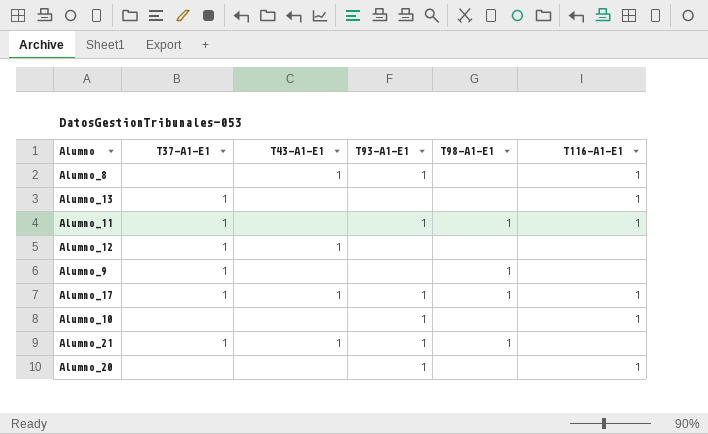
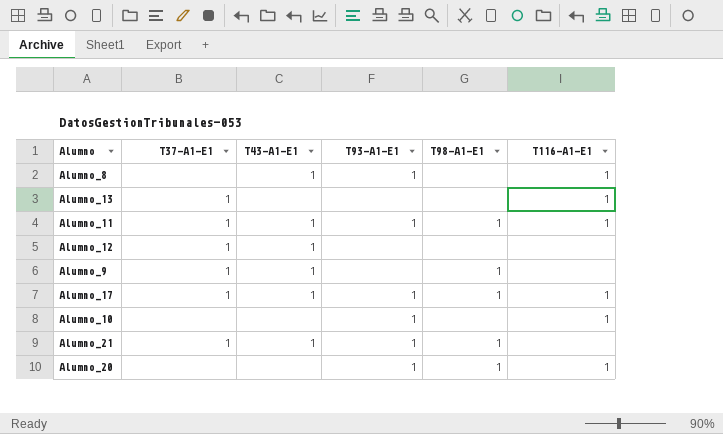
Alumno_11 | T43-A1-E1: none -> 1
Alumno_9 | T43-A1-E1: none -> 1
Alumno_20 | T98-A1-E1: none -> 1

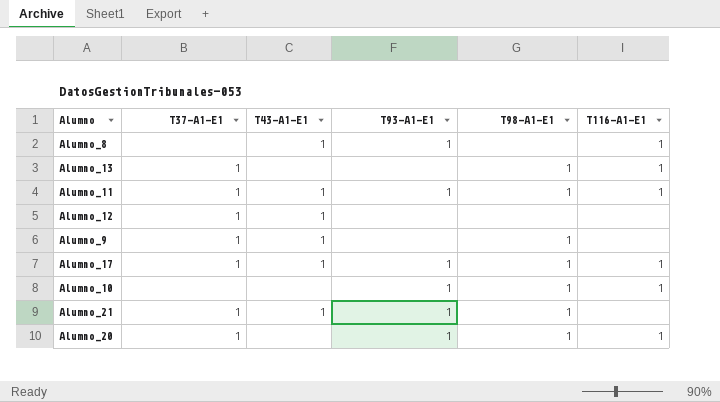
Alumno_13 | T98-A1-E1: none -> 1
Alumno_10 | T98-A1-E1: none -> 1
Alumno_20 | T37-A1-E1: none -> 1

